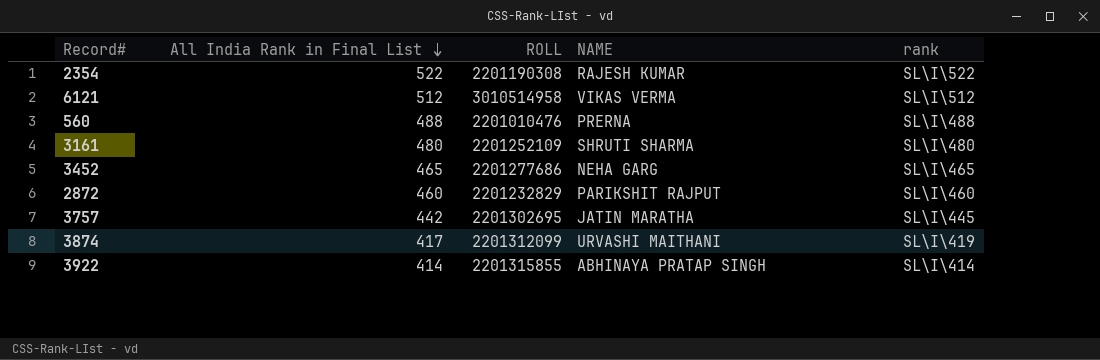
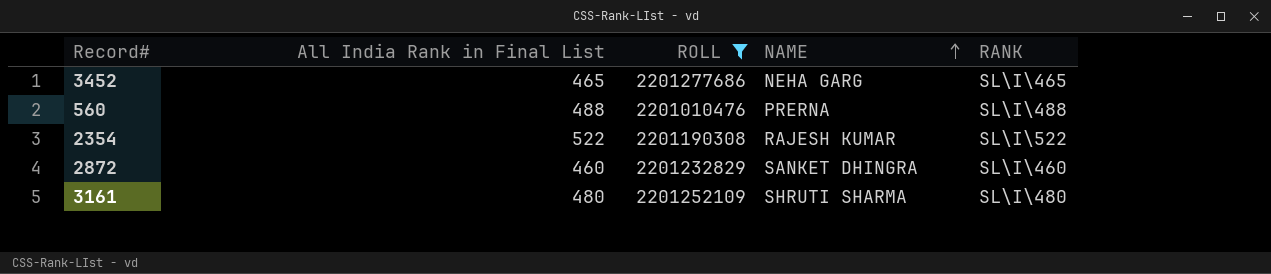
filter: none -> ROLL <= 2201277686
row order: All India Rank in Final List descending -> NAME ascending
column name: rank -> RANK
2872 | NAME: PARIKSHIT RAJPUT -> SANKET DHINGRA

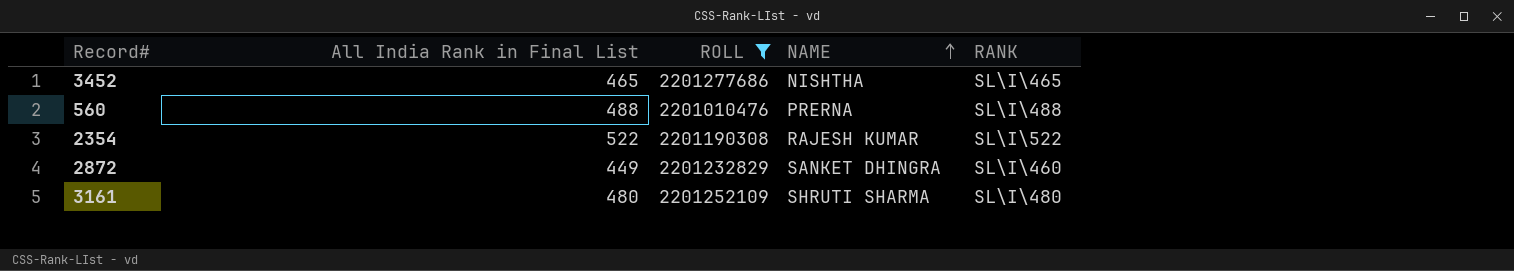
3452 | NAME: NEHA GARG -> NISHTHA
2872 | All India Rank in Final List: 460 -> 449

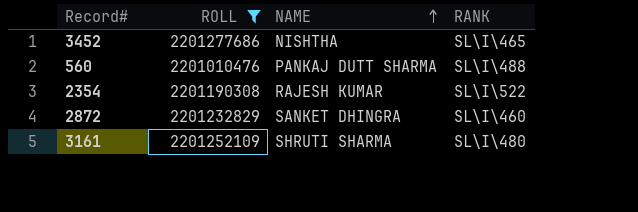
column All India Rank in Final List | position: 2 -> none
560 | NAME: PRERNA -> PANKAJ DUTT SHARMA

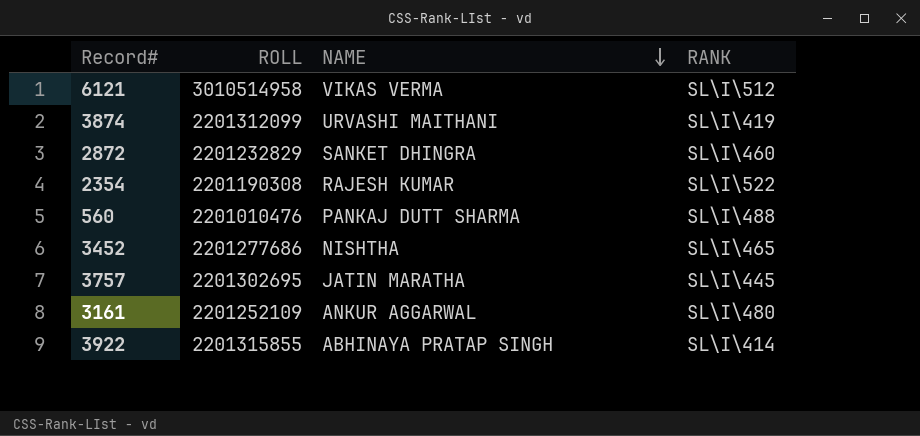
filter: ROLL <= 2201277686 -> none
row order: NAME ascending -> NAME descending
3161 | NAME: SHRUTI SHARMA -> ANKUR AGGARWAL

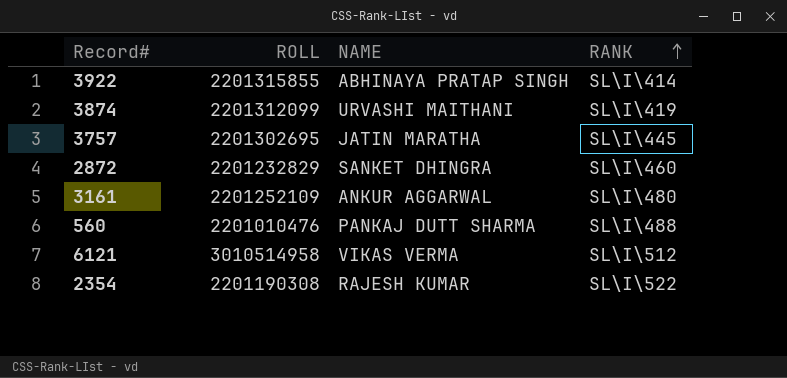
row order: NAME descending -> RANK ascending
row 3452: 2201277686 | NISHTHA | SL\I\465 -> none

